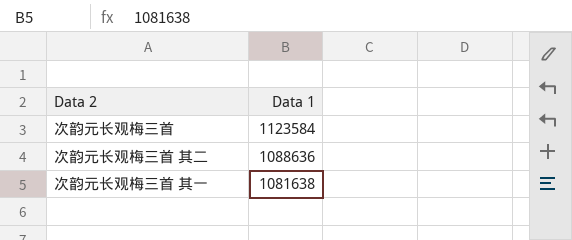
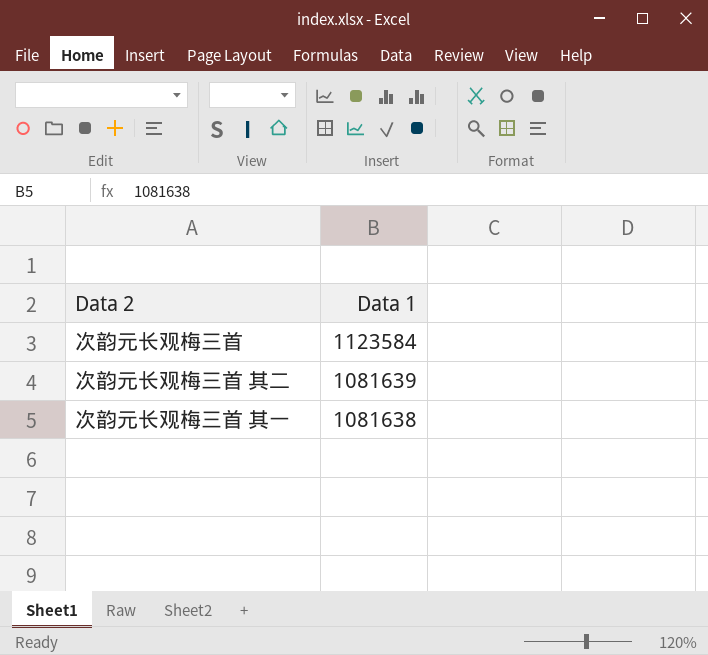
次韵元长观梅三首 其二 | Data 1: 1088636 -> 1081639

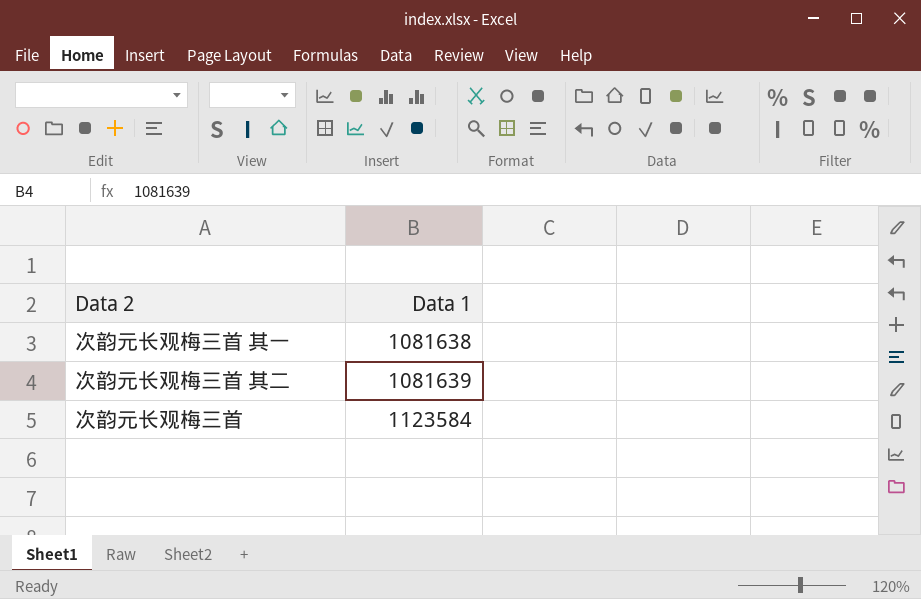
row order: Data 1 descending -> Data 1 ascending

